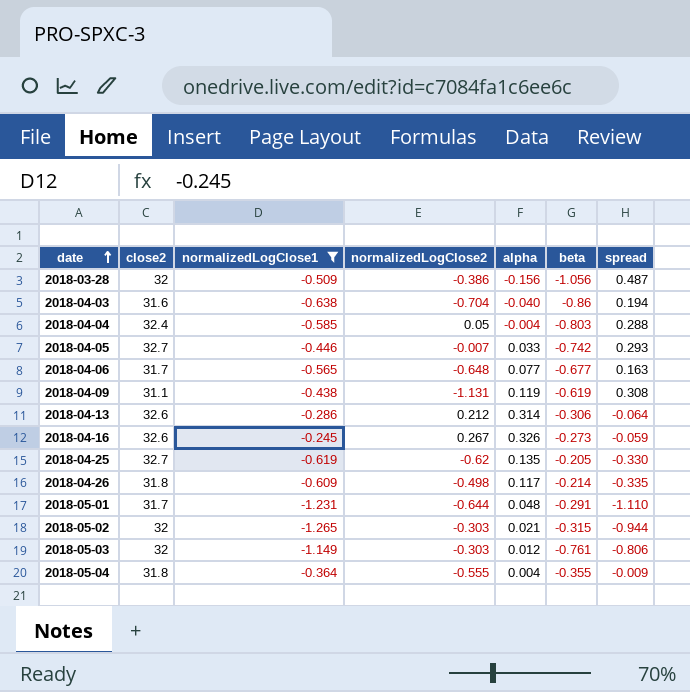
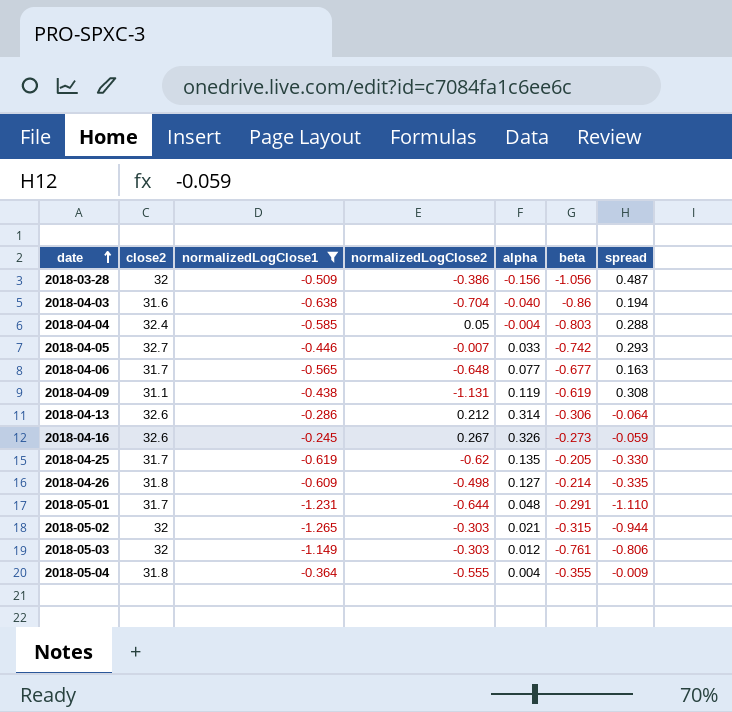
2018-04-25 | close2: 32.7 -> 31.7
2018-04-26 | alpha: 0.117 -> 0.127

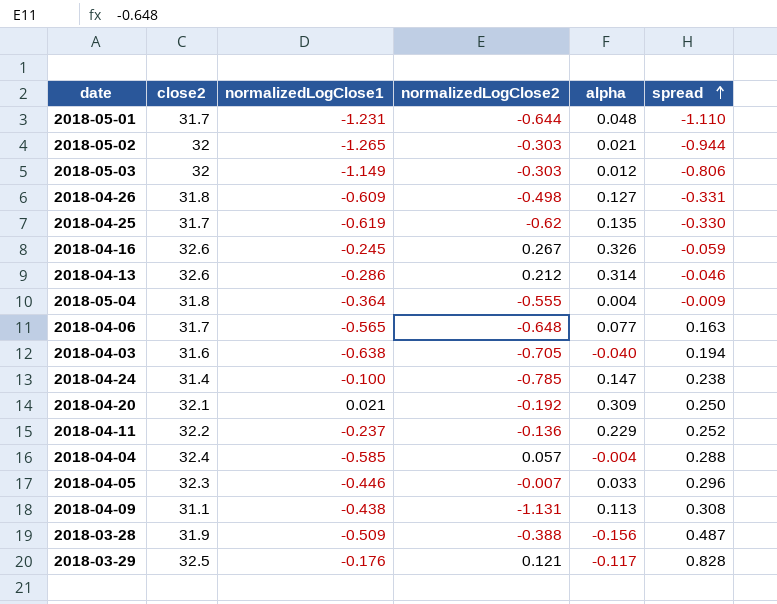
filter: normalizedLogClose1 <= -0.245 -> none
row order: date ascending -> spread ascending
column beta | position: 6 -> none
2018-04-26 | spread: -0.335 -> -0.331
2018-04-13 | spread: -0.064 -> -0.046
2018-04-03 | normalizedLogClose2: -0.704 -> -0.705
2018-04-04 | normalizedLogClose2: 0.05 -> 0.057
2018-04-05 | close2: 32.7 -> 32.3
2018-04-05 | spread: 0.293 -> 0.296
2018-04-09 | alpha: 0.119 -> 0.113
2018-03-28 | close2: 32 -> 31.9
2018-03-28 | normalizedLogClose2: -0.386 -> -0.388

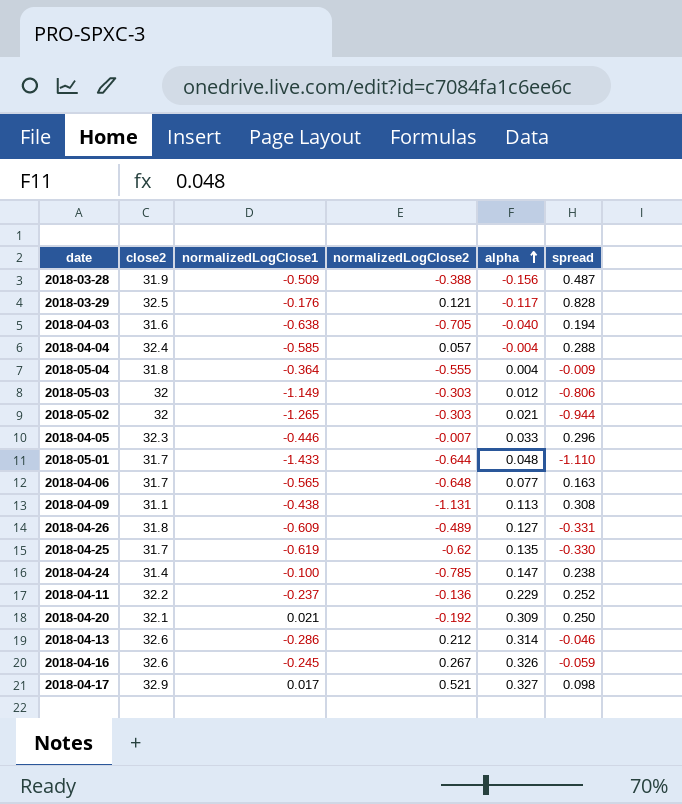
row order: spread ascending -> alpha ascending
2018-05-01 | normalizedLogClose1: -1.231 -> -1.433
2018-04-26 | normalizedLogClose2: -0.498 -> -0.489
row 2018-04-17: none -> 32.9 | 0.017 | 0.521 | 0.327 | 0.098

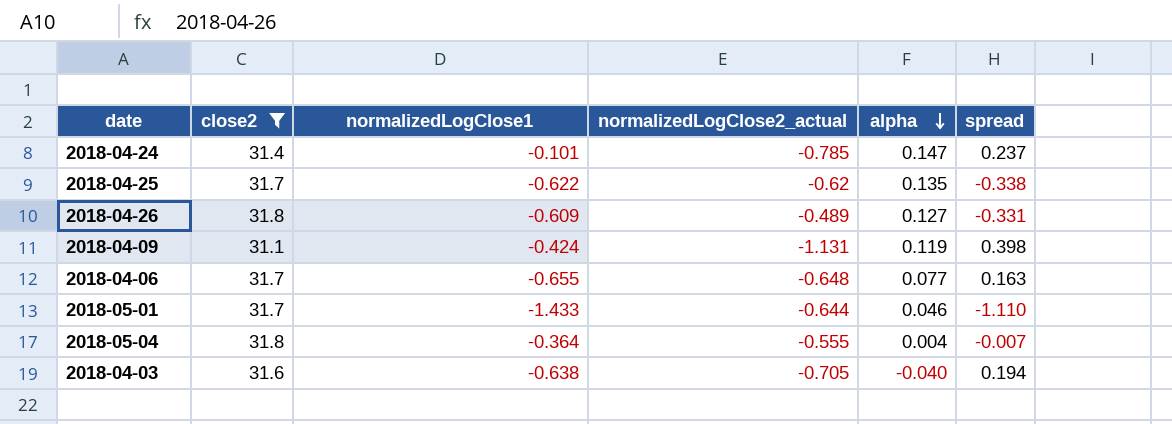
filter: none -> close2 <= 31.8
row order: alpha ascending -> alpha descending
column name: normalizedLogClose2 -> normalizedLogClose2_actual
2018-04-24 | normalizedLogClose1: -0.100 -> -0.101
2018-04-24 | spread: 0.238 -> 0.237
2018-04-25 | normalizedLogClose1: -0.619 -> -0.622
2018-04-25 | spread: -0.330 -> -0.338
2018-04-09 | normalizedLogClose1: -0.438 -> -0.424
2018-04-09 | alpha: 0.113 -> 0.119
2018-04-09 | spread: 0.308 -> 0.398
2018-04-06 | normalizedLogClose1: -0.565 -> -0.655
2018-05-01 | alpha: 0.048 -> 0.046
2018-05-04 | spread: -0.009 -> -0.007

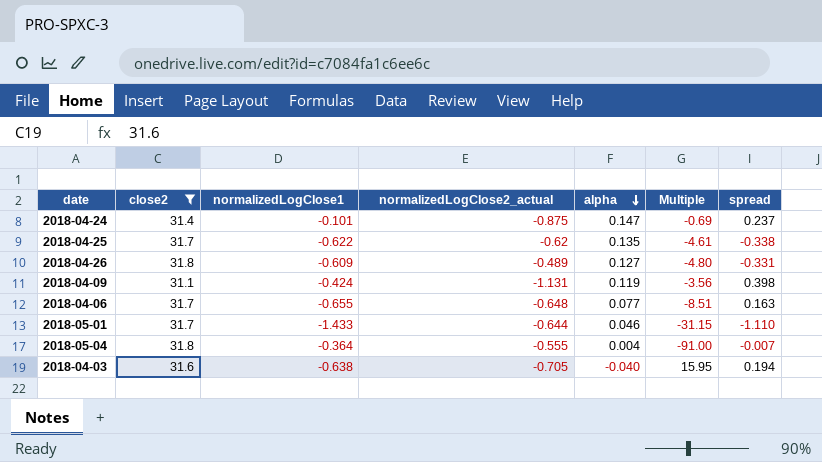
column Multiple | formula: none -> [normalizedLogClose1] / [alpha]
2018-04-24 | normalizedLogClose2_actual: -0.785 -> -0.875

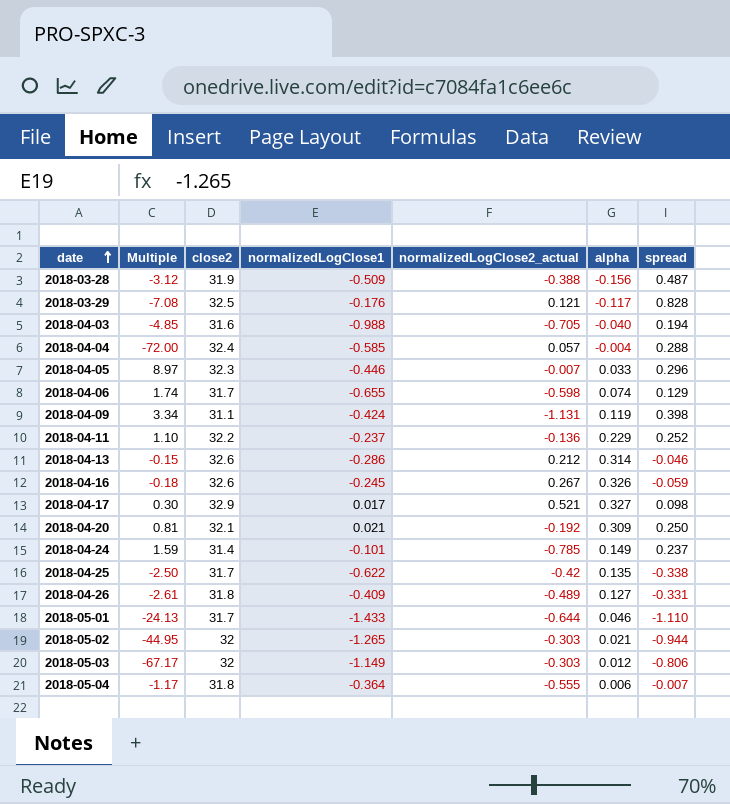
filter: close2 <= 31.8 -> none
row order: alpha descending -> date ascending
column Multiple | formula: [normalizedLogClose1] / [alpha] -> [spread] / [alpha]
column Multiple | position: 6 -> 2
2018-04-03 | normalizedLogClose1: -0.638 -> -0.988
2018-04-06 | normalizedLogClose2_actual: -0.648 -> -0.598
2018-04-06 | alpha: 0.077 -> 0.074
2018-04-06 | spread: 0.163 -> 0.129
2018-04-24 | normalizedLogClose2_actual: -0.875 -> -0.785
2018-04-24 | alpha: 0.147 -> 0.149
2018-04-25 | normalizedLogClose2_actual: -0.62 -> -0.42
2018-04-26 | normalizedLogClose1: -0.609 -> -0.409
2018-05-04 | alpha: 0.004 -> 0.006

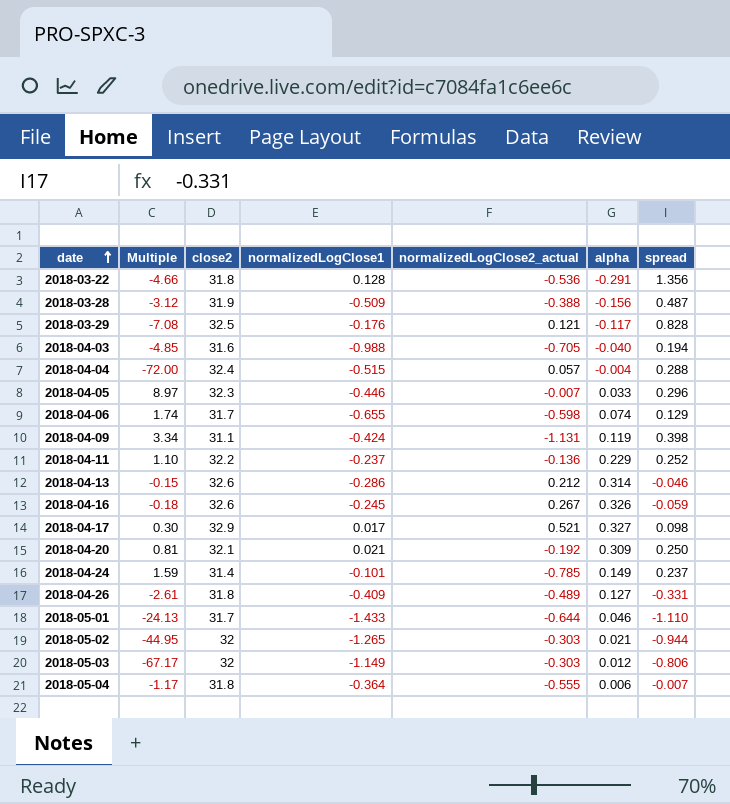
row 2018-04-25: -2.50 | 31.7 | -0.622 | -0.42 | 0.135 | -0.338 -> none
row 2018-03-22: none -> -4.66 | 31.8 | 0.128 | -0.536 | -0.291 | 1.356
2018-04-04 | normalizedLogClose1: -0.585 -> -0.515

